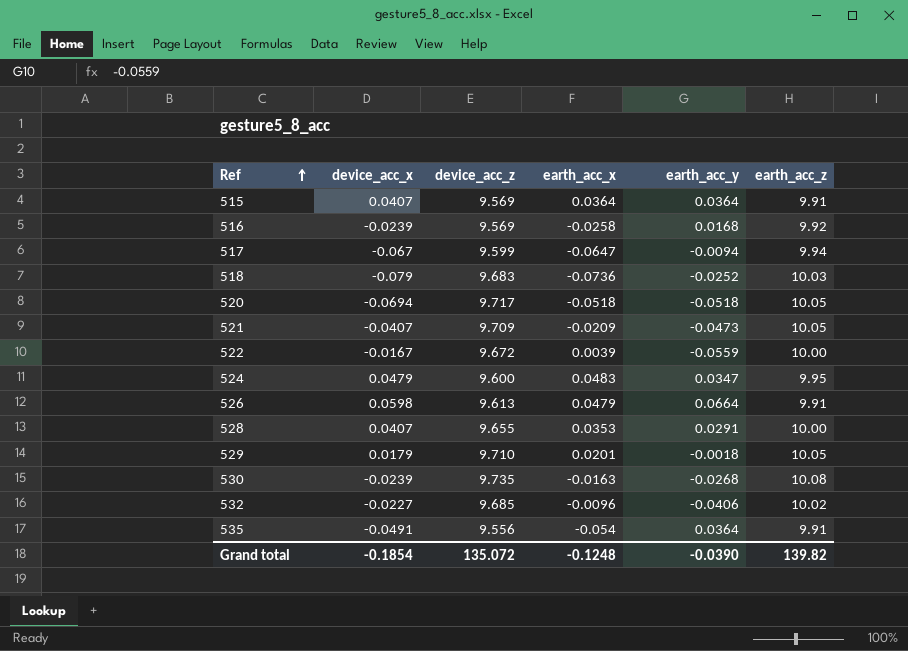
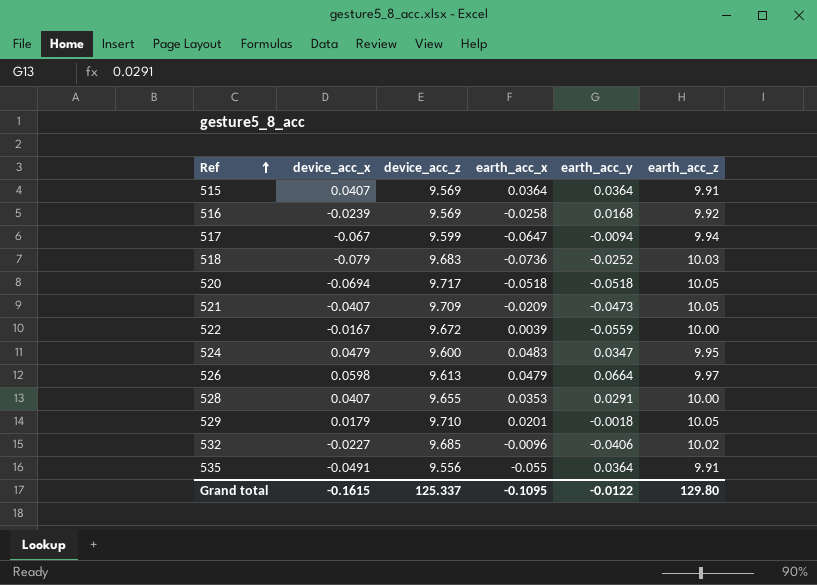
row 530: -0.0239 | 9.735 | -0.0163 | -0.0268 | 10.08 -> none
526 | earth_acc_z: 9.91 -> 9.97
535 | earth_acc_x: -0.054 -> -0.055
Grand total | device_acc_x: -0.1854 -> -0.1615
Grand total | device_acc_z: 135.072 -> 125.337
Grand total | earth_acc_x: -0.1248 -> -0.1095
Grand total | earth_acc_y: -0.0390 -> -0.0122
Grand total | earth_acc_z: 139.82 -> 129.80

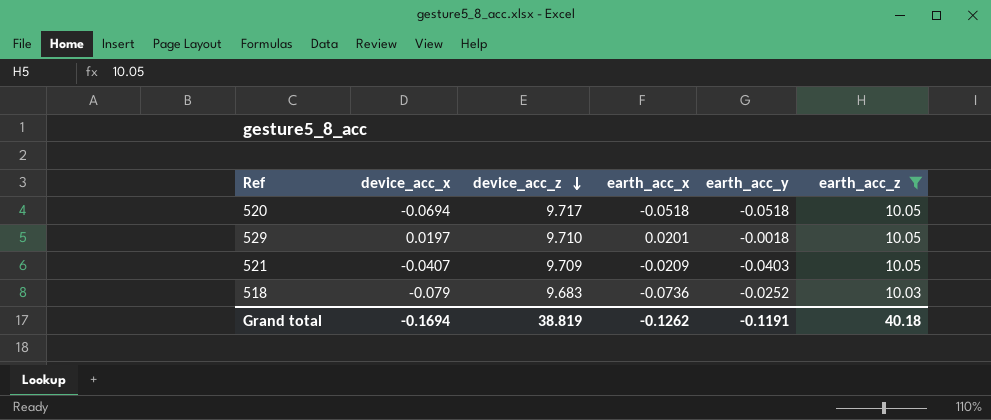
filter: none -> earth_acc_z >= 10.03
row order: Ref ascending -> device_acc_z descending
529 | device_acc_x: 0.0179 -> 0.0197
521 | earth_acc_y: -0.0473 -> -0.0403
Grand total | device_acc_x: -0.1615 -> -0.1694
Grand total | device_acc_z: 125.337 -> 38.819
Grand total | earth_acc_x: -0.1095 -> -0.1262
Grand total | earth_acc_y: -0.0122 -> -0.1191
Grand total | earth_acc_z: 129.80 -> 40.18

